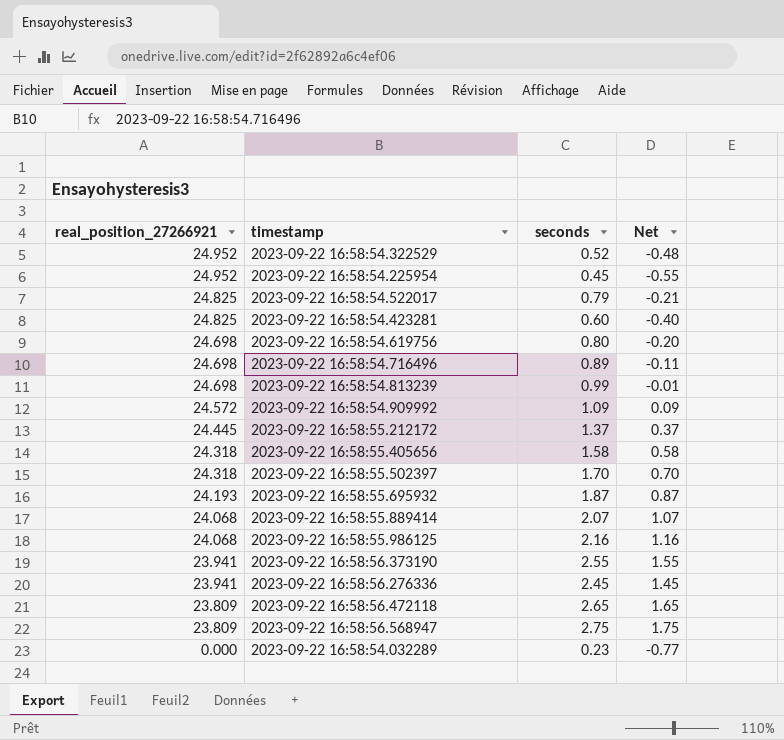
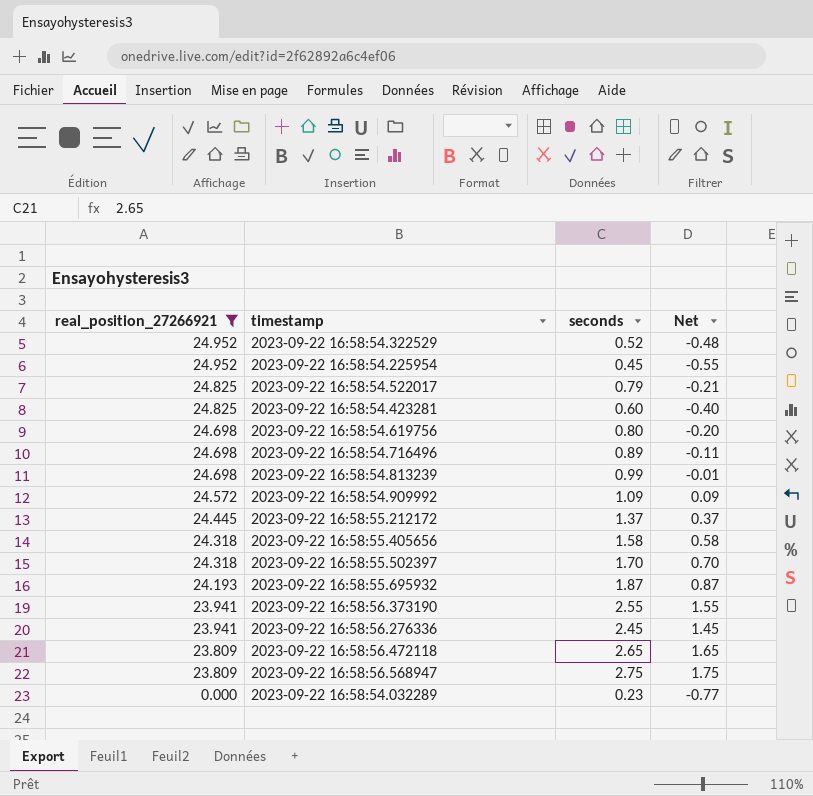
filter: none -> real_position_27266921 != 24.068

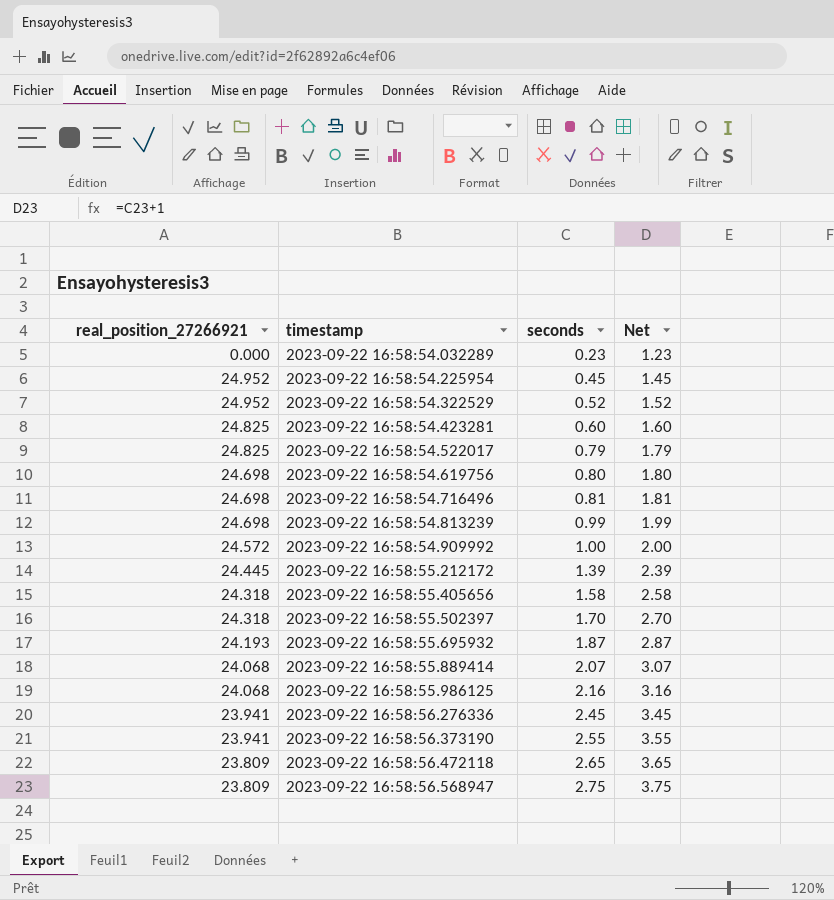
filter: real_position_27266921 != 24.068 -> none
row order: real_position_27266921 descending -> timestamp ascending
column Net | formula: [seconds] - 1 -> [seconds] + 1
2023-09-22 16:58:54.716496 | seconds: 0.89 -> 0.81
2023-09-22 16:58:54.909992 | seconds: 1.09 -> 1.00
2023-09-22 16:58:55.212172 | seconds: 1.37 -> 1.39

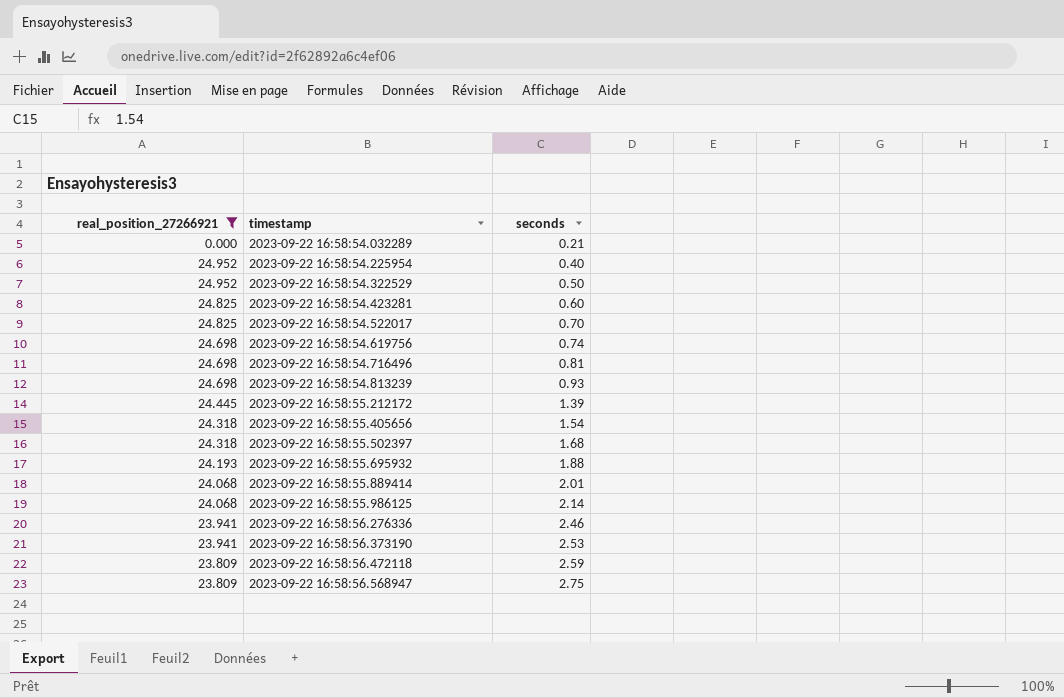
filter: none -> real_position_27266921 != 24.572
column Net | formula: [seconds] + 1 -> none
2023-09-22 16:58:54.032289 | seconds: 0.23 -> 0.21
2023-09-22 16:58:54.225954 | seconds: 0.45 -> 0.40
2023-09-22 16:58:54.322529 | seconds: 0.52 -> 0.50
2023-09-22 16:58:54.522017 | seconds: 0.79 -> 0.70
2023-09-22 16:58:54.619756 | seconds: 0.80 -> 0.74
2023-09-22 16:58:54.813239 | seconds: 0.99 -> 0.93
2023-09-22 16:58:55.405656 | seconds: 1.58 -> 1.54
2023-09-22 16:58:55.502397 | seconds: 1.70 -> 1.68
2023-09-22 16:58:55.695932 | seconds: 1.87 -> 1.88
2023-09-22 16:58:55.889414 | seconds: 2.07 -> 2.01
2023-09-22 16:58:55.986125 | seconds: 2.16 -> 2.14
2023-09-22 16:58:56.276336 | seconds: 2.45 -> 2.46
2023-09-22 16:58:56.373190 | seconds: 2.55 -> 2.53
2023-09-22 16:58:56.472118 | seconds: 2.65 -> 2.59

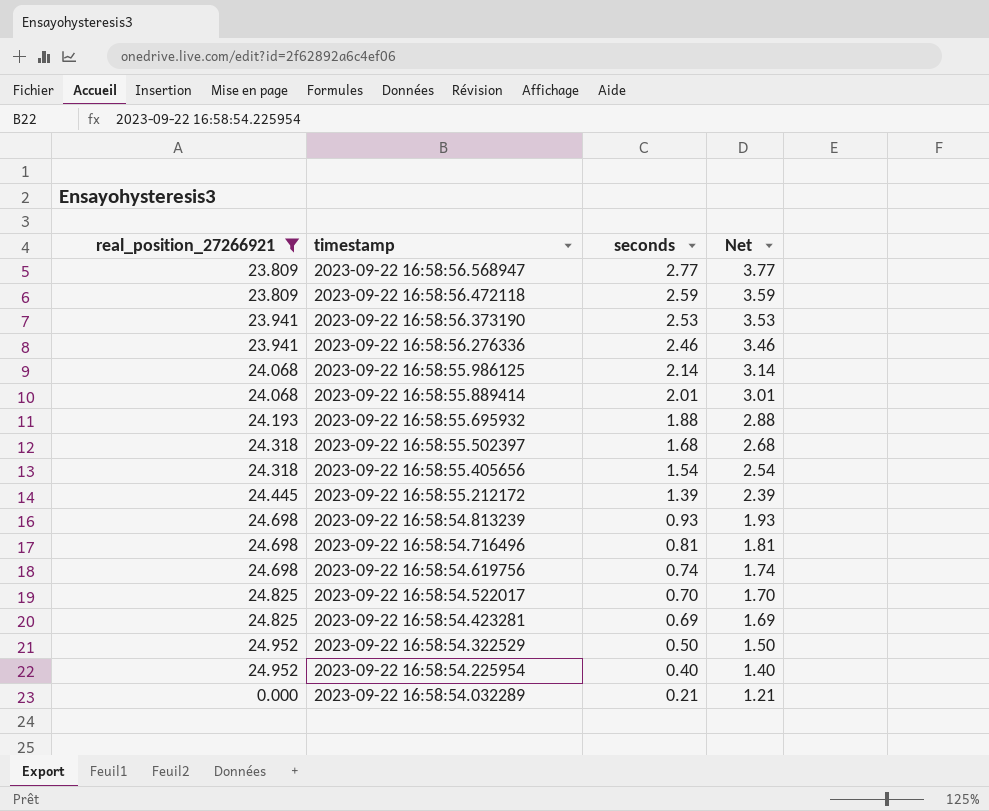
row order: timestamp ascending -> timestamp descending
column Net | formula: none -> [seconds] + 1
2023-09-22 16:58:56.568947 | seconds: 2.75 -> 2.77
2023-09-22 16:58:54.423281 | seconds: 0.60 -> 0.69

